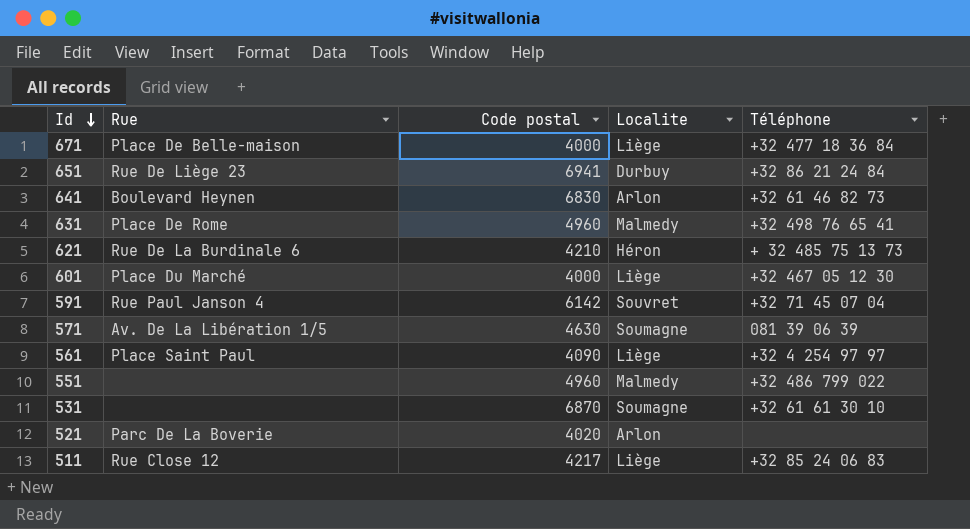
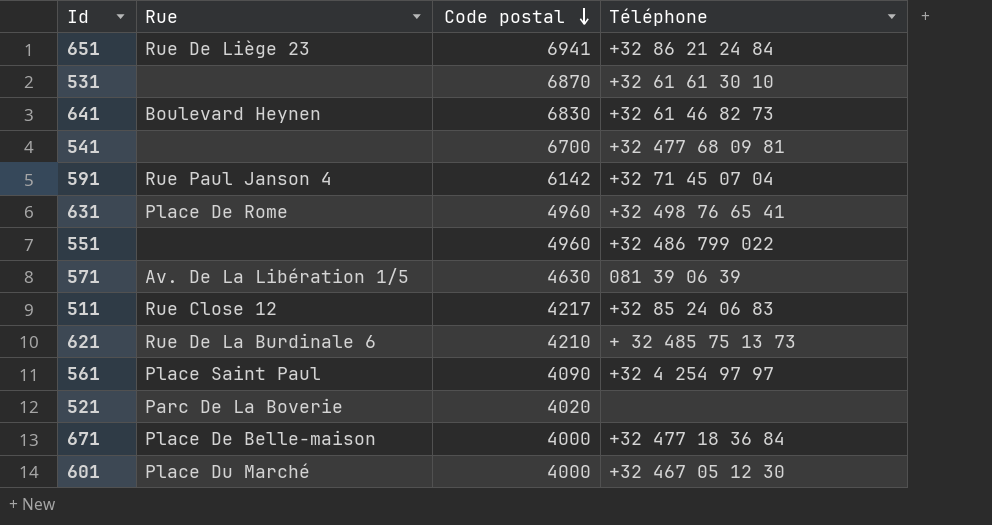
row order: Id descending -> Code postal descending
column Localite | position: 4 -> none
row 541: none -> none | 6700 | +32 477 68 09 81

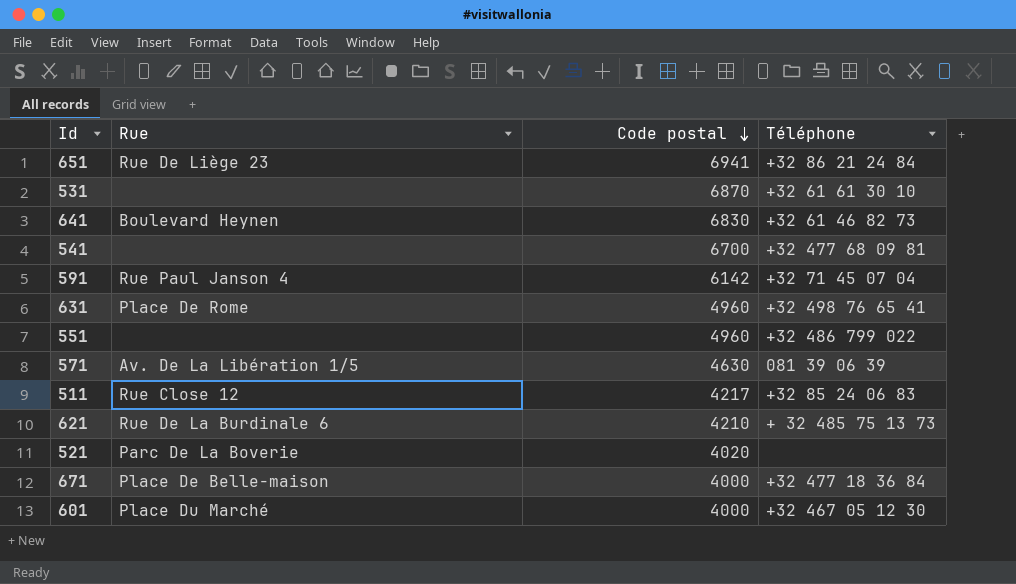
row 561: Place Saint Paul | 4090 | +32 4 254 97 97 -> none

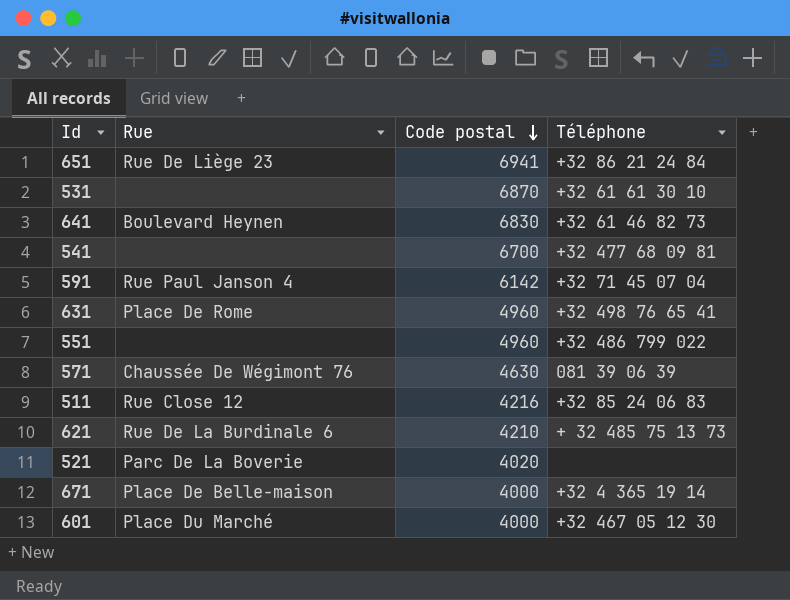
571 | Rue: Av. De La Libération 1/5 -> Chaussée De Wégimont 76
511 | Code postal: 4217 -> 4216
671 | Téléphone: +32 477 18 36 84 -> +32 4 365 19 14

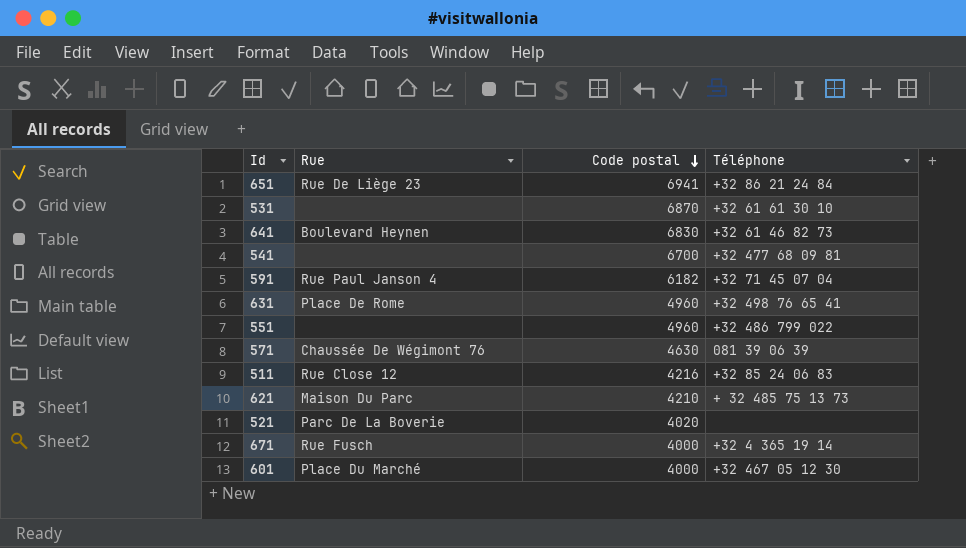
591 | Code postal: 6142 -> 6182
621 | Rue: Rue De La Burdinale 6 -> Maison Du Parc
671 | Rue: Place De Belle-maison -> Rue Fusch

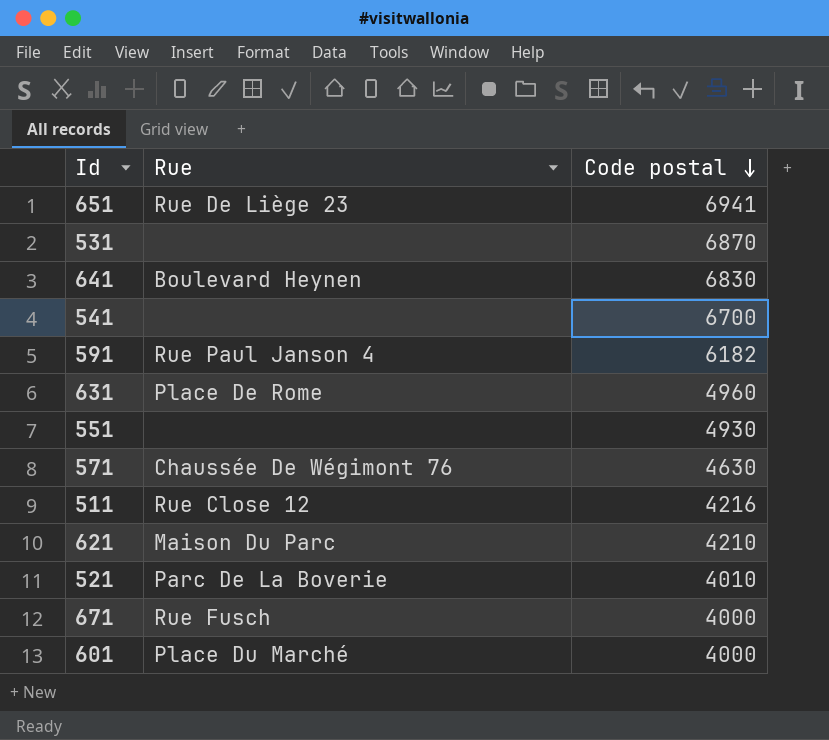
column Téléphone | position: 4 -> none
551 | Code postal: 4960 -> 4930
521 | Code postal: 4020 -> 4010

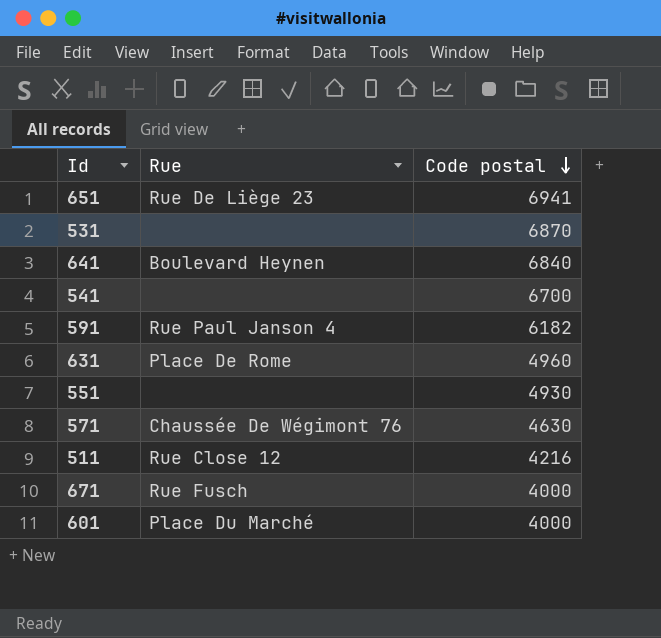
row 621: Maison Du Parc | 4210 -> none
row 521: Parc De La Boverie | 4010 -> none
641 | Code postal: 6830 -> 6840

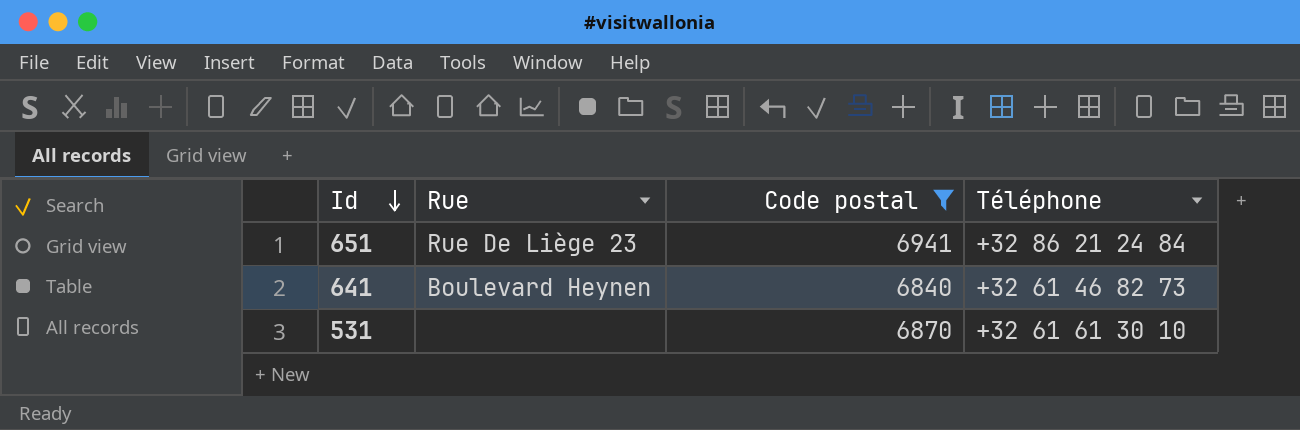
filter: none -> Code postal >= 6840
row order: Code postal descending -> Id descending
column Téléphone | position: none -> 4

